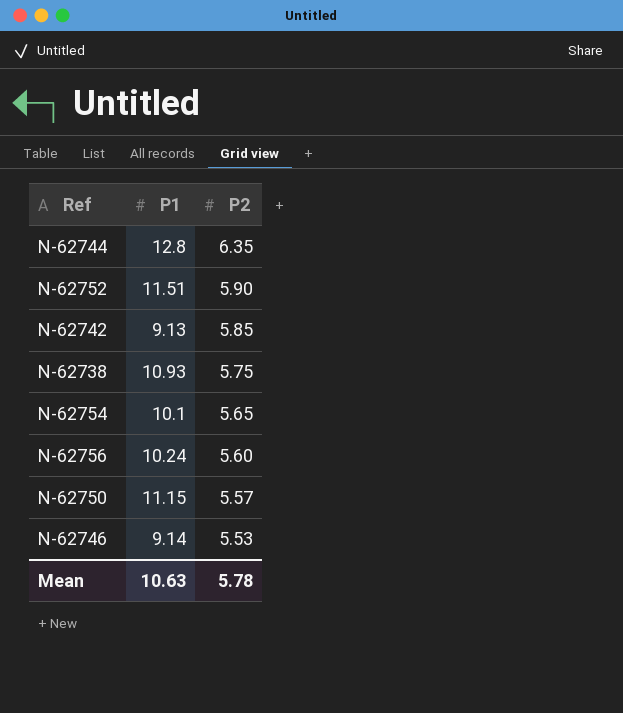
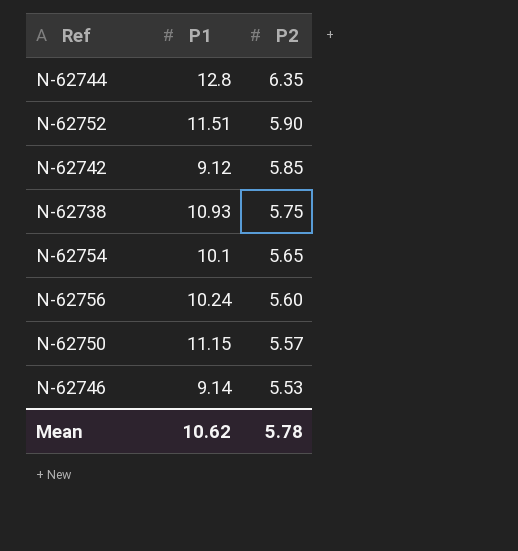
N-62742 | P1: 9.13 -> 9.12
Mean | P1: 10.63 -> 10.62

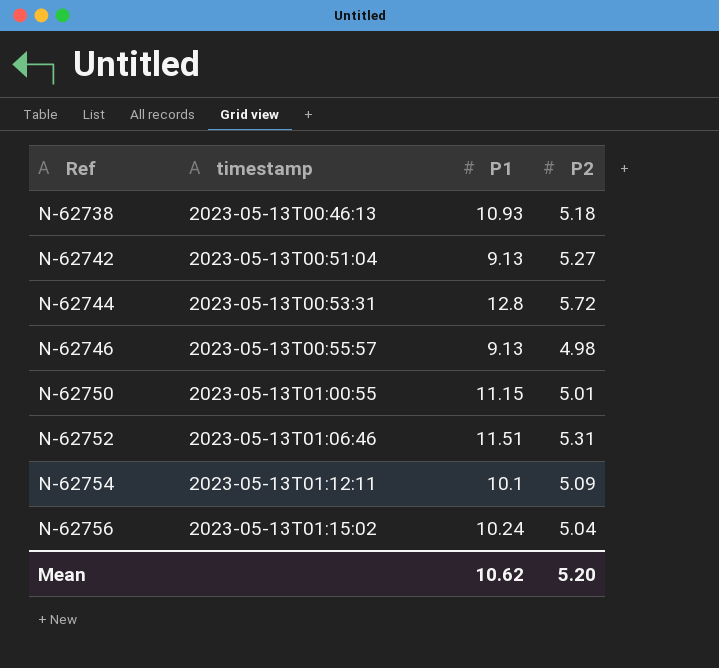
row order: P2 descending -> Ref ascending
column timestamp | position: none -> 2
N-62738 | P2: 5.75 -> 5.18
N-62742 | P1: 9.12 -> 9.13
N-62742 | P2: 5.85 -> 5.27
N-62744 | P2: 6.35 -> 5.72
N-62746 | P1: 9.14 -> 9.13
N-62746 | P2: 5.53 -> 4.98
N-62750 | P2: 5.57 -> 5.01
N-62752 | P2: 5.90 -> 5.31
N-62754 | P2: 5.65 -> 5.09
N-62756 | P2: 5.60 -> 5.04
Mean | P2: 5.78 -> 5.20

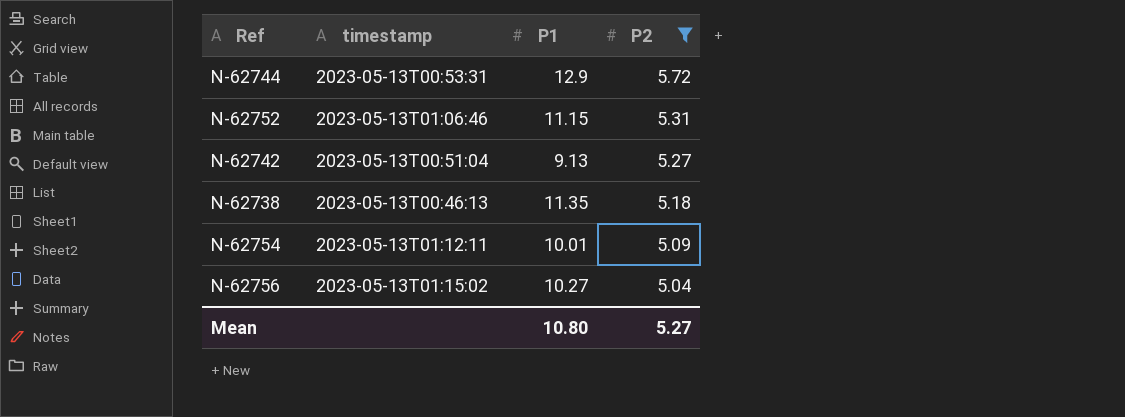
filter: none -> P2 >= 5.04
row order: Ref ascending -> P2 descending
N-62744 | P1: 12.8 -> 12.9
N-62752 | P1: 11.51 -> 11.15
N-62738 | P1: 10.93 -> 11.35
N-62754 | P1: 10.1 -> 10.01
N-62756 | P1: 10.24 -> 10.27
Mean | P1: 10.62 -> 10.80
Mean | P2: 5.20 -> 5.27

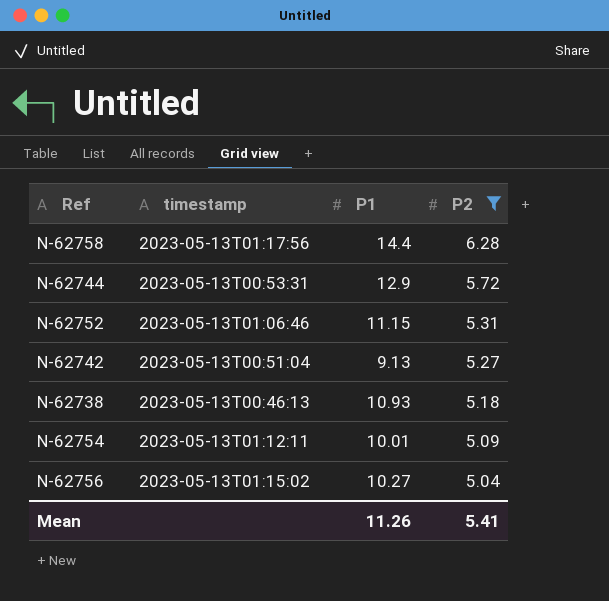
row N-62758: none -> 2023-05-13T01:17:56 | 14.4 | 6.28
N-62738 | P1: 11.35 -> 10.93
Mean | P1: 10.80 -> 11.26
Mean | P2: 5.27 -> 5.41

